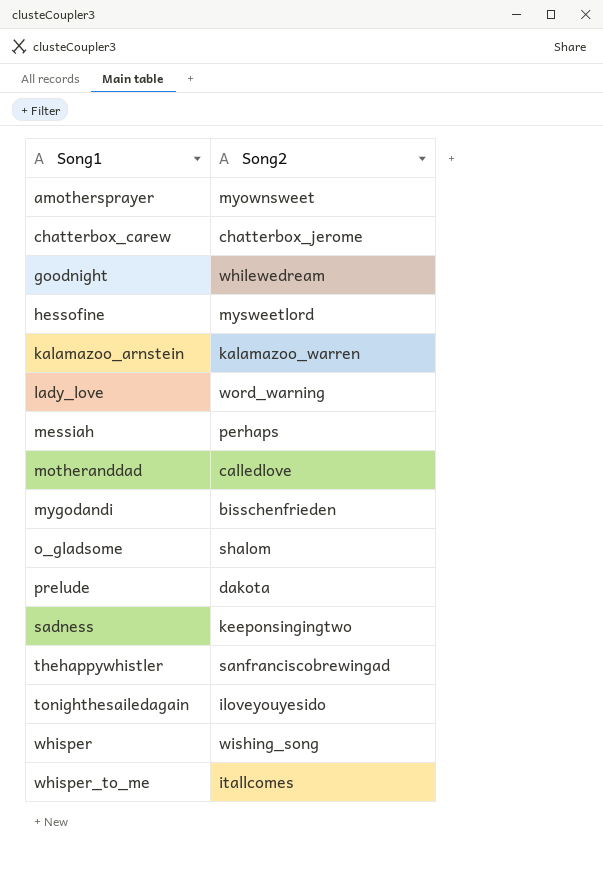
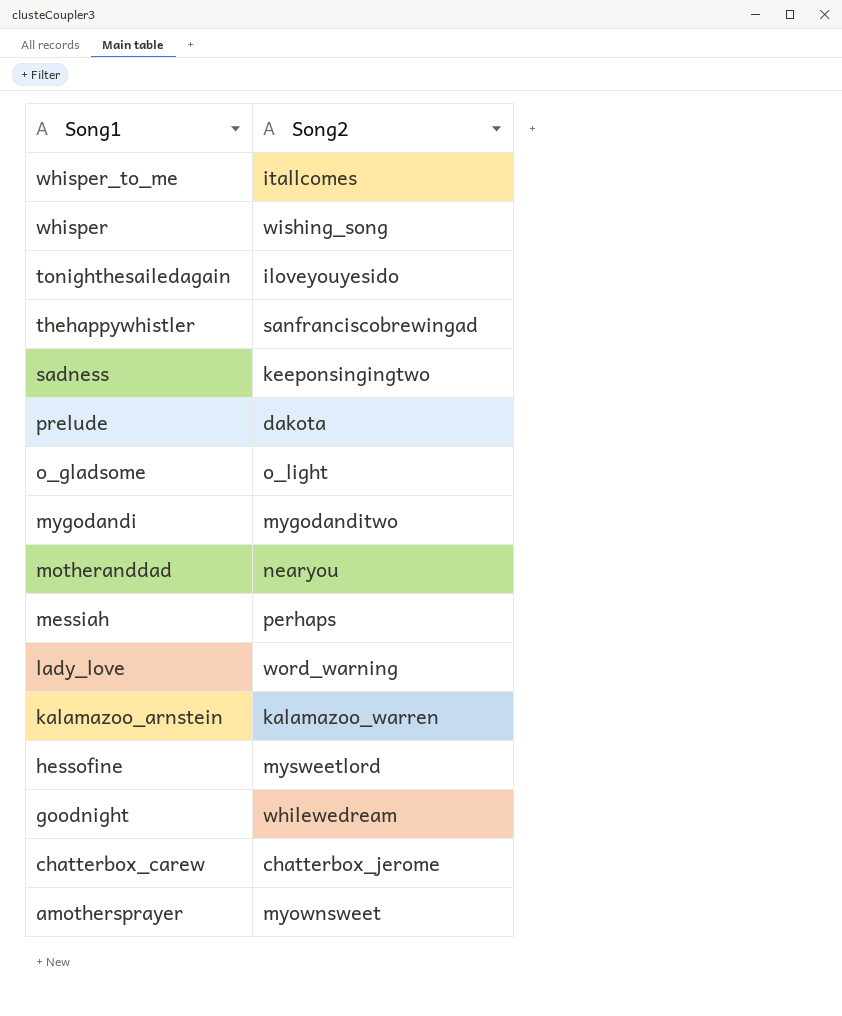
row order: Song1 ascending -> Song1 descending
o_gladsome | Song2: shalom -> o_light
mygodandi | Song2: bisschenfrieden -> mygodanditwo
motheranddad | Song2: calledlove -> nearyou

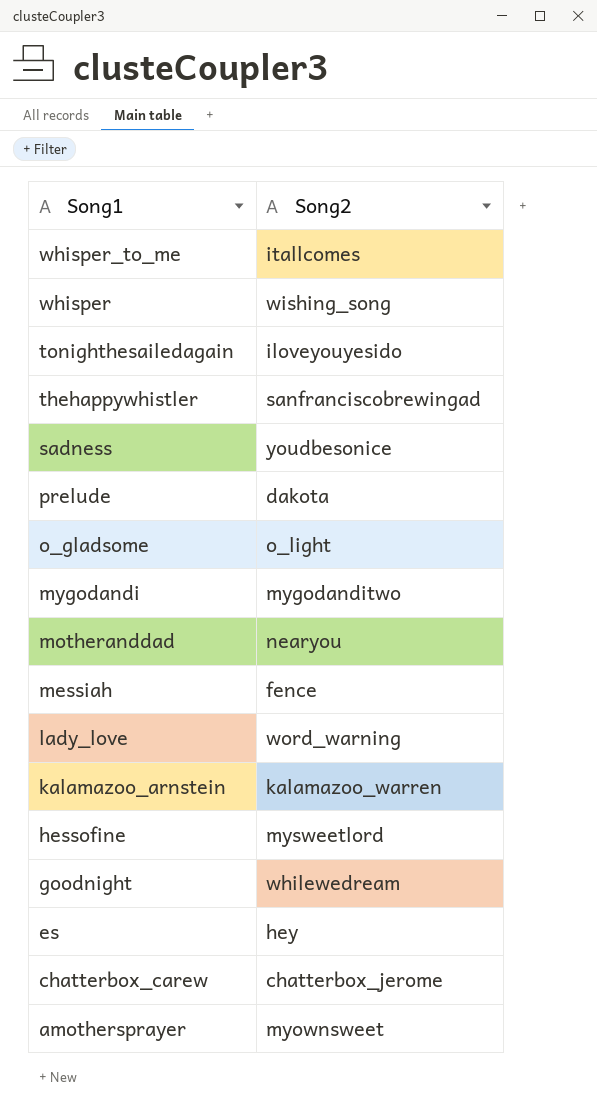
sadness | Song2: keeponsingingtwo -> youdbesonice
messiah | Song2: perhaps -> fence
row es: none -> hey

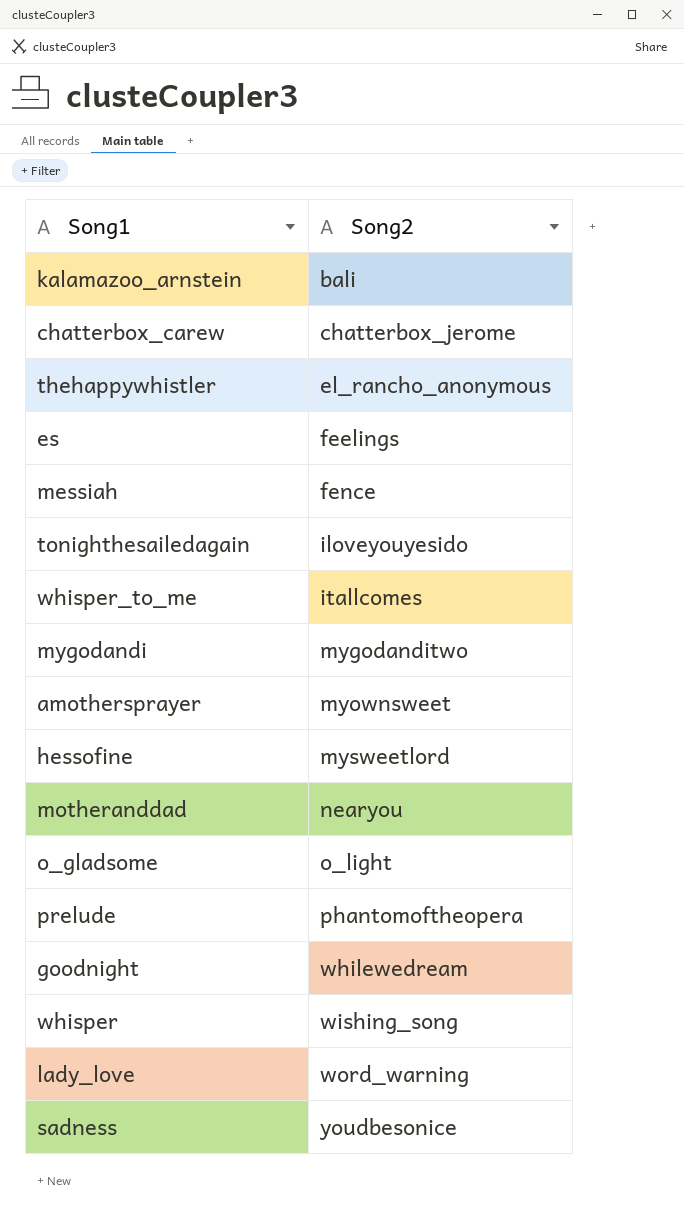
row order: Song1 descending -> Song2 ascending
kalamazoo_arnstein | Song2: kalamazoo_warren -> bali
thehappywhistler | Song2: sanfranciscobrewingad -> el_rancho_anonymous
es | Song2: hey -> feelings
prelude | Song2: dakota -> phantomoftheopera

